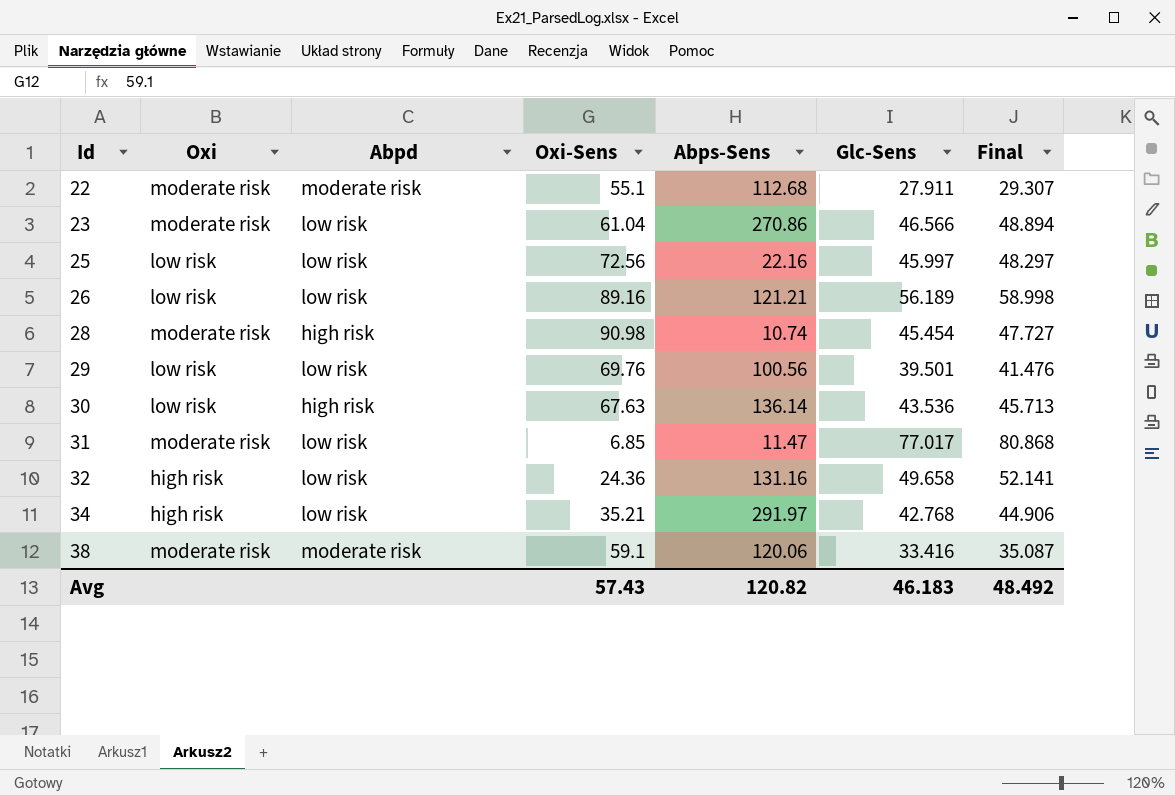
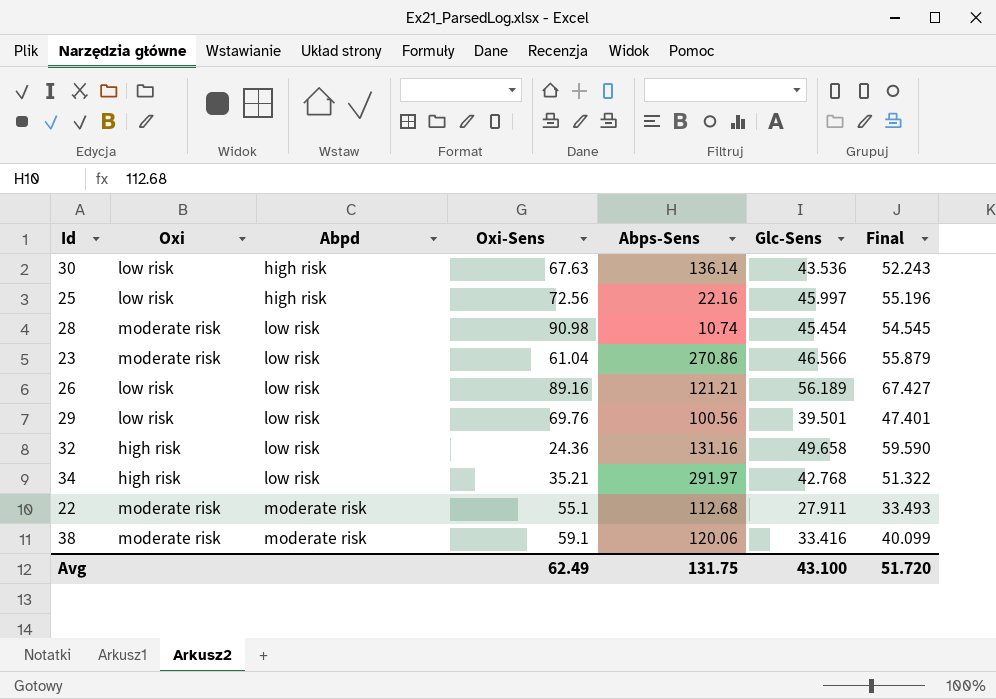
row order: Id ascending -> Abpd ascending
column Final | formula: [Glc-Sens] * 1.05 -> [Glc-Sens] * 1.2
row 31: moderate risk | low risk | 6.85 | 11.47 | 77.017 | 80.868 -> none
25 | Abpd: low risk -> high risk
28 | Abpd: high risk -> low risk
Avg | Oxi-Sens: 57.43 -> 62.49
Avg | Abps-Sens: 120.82 -> 131.75
Avg | Glc-Sens: 46.183 -> 43.100
Avg | Final: 48.492 -> 51.720

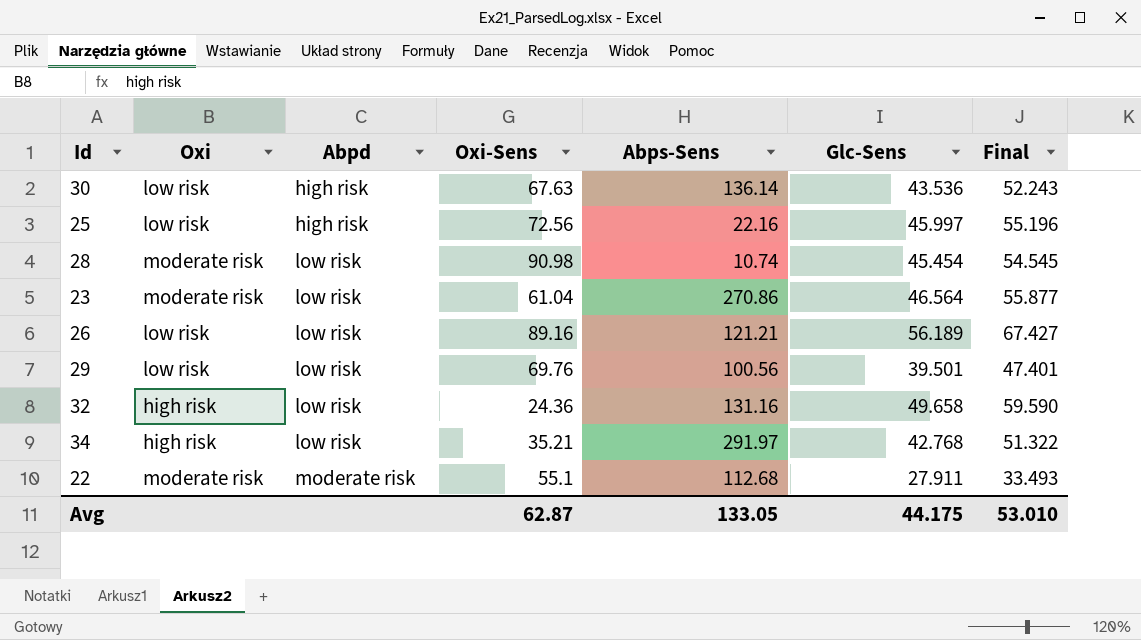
row 38: moderate risk | moderate risk | 59.1 | 120.06 | 33.416 | 40.099 -> none
23 | Glc-Sens: 46.566 -> 46.564
23 | Final: 55.879 -> 55.877
Avg | Oxi-Sens: 62.49 -> 62.87
Avg | Abps-Sens: 131.75 -> 133.05
Avg | Glc-Sens: 43.100 -> 44.175
Avg | Final: 51.720 -> 53.010

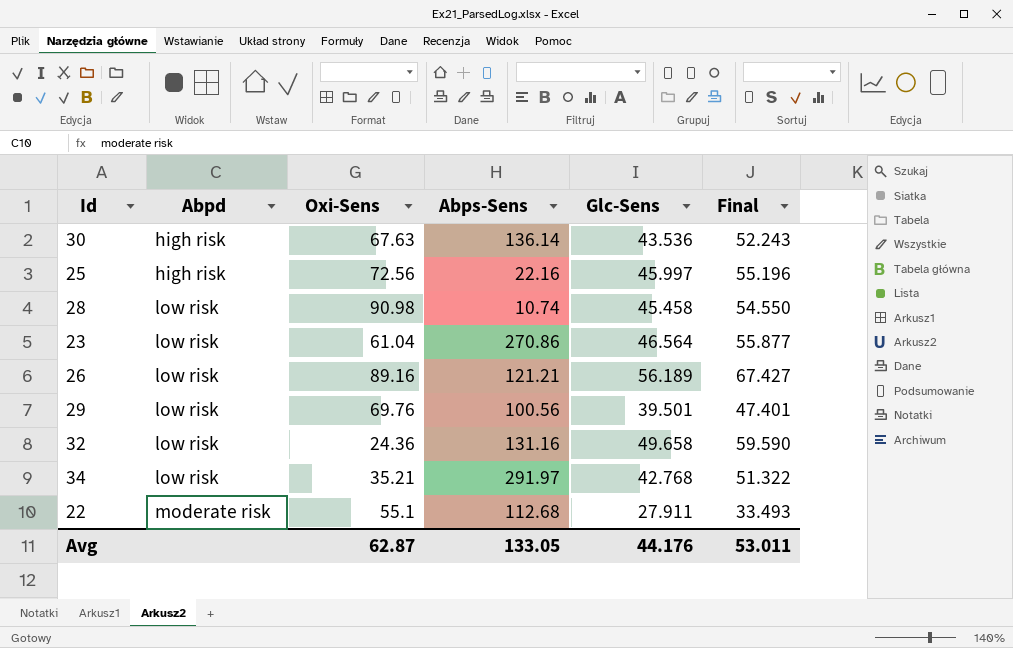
column Oxi | position: 2 -> none
28 | Glc-Sens: 45.454 -> 45.458
28 | Final: 54.545 -> 54.550
Avg | Glc-Sens: 44.175 -> 44.176
Avg | Final: 53.010 -> 53.011

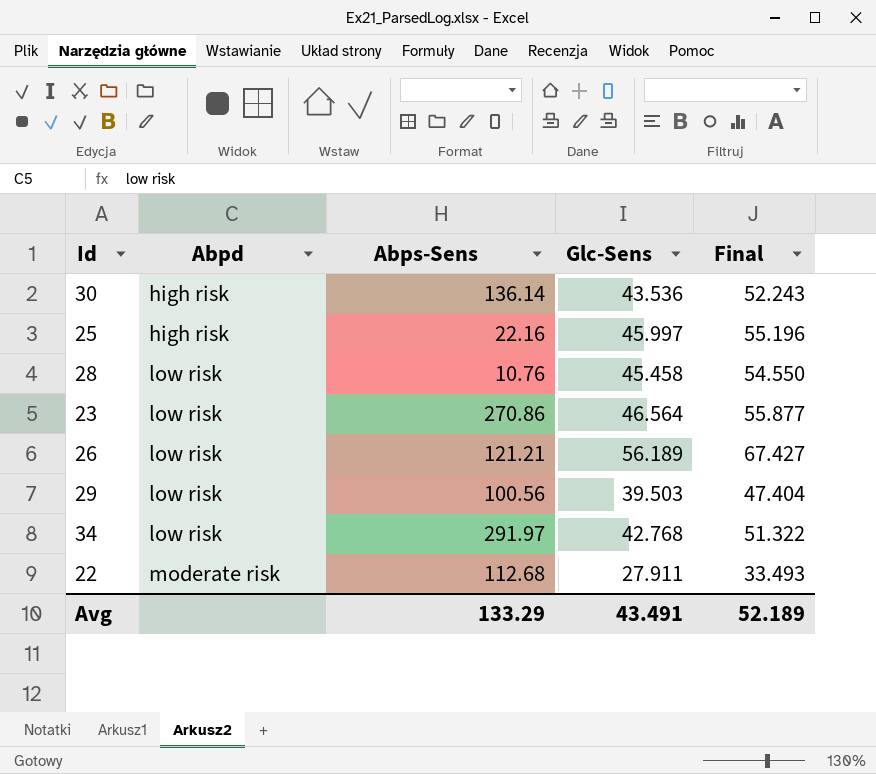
column Oxi-Sens | position: 3 -> none
row 32: low risk | 24.36 | 131.16 | 49.658 | 59.590 -> none
28 | Abps-Sens: 10.74 -> 10.76
29 | Glc-Sens: 39.501 -> 39.503
29 | Final: 47.401 -> 47.404
Avg | Abps-Sens: 133.05 -> 133.29
Avg | Glc-Sens: 44.176 -> 43.491
Avg | Final: 53.011 -> 52.189

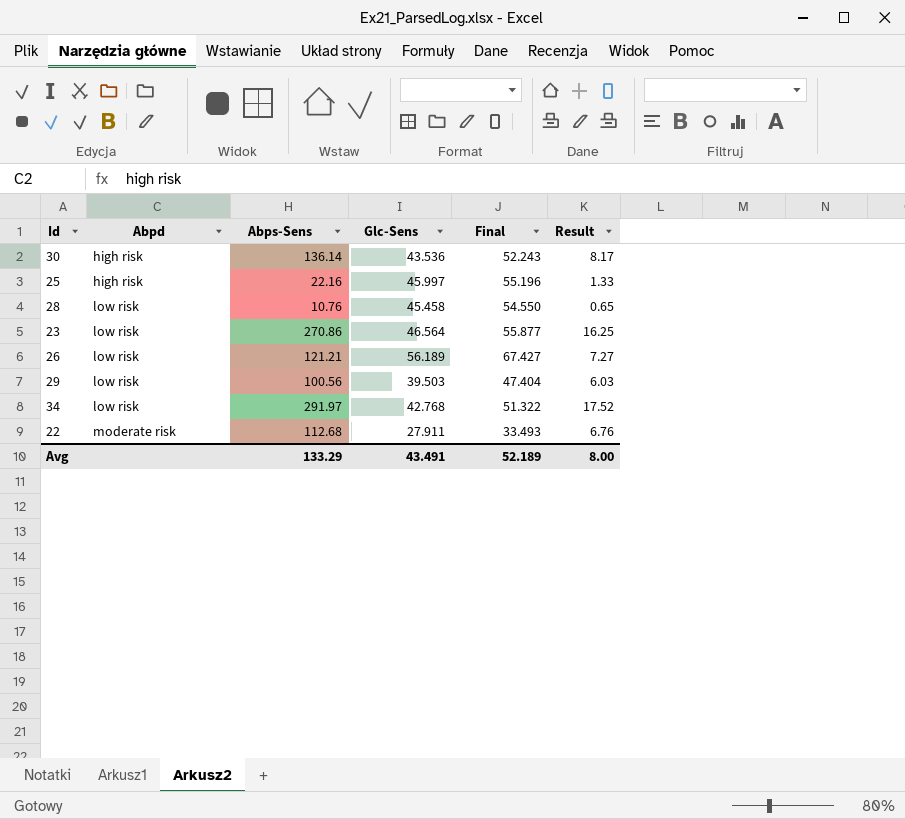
column Result | formula: none -> [Abps-Sens] * 0.06

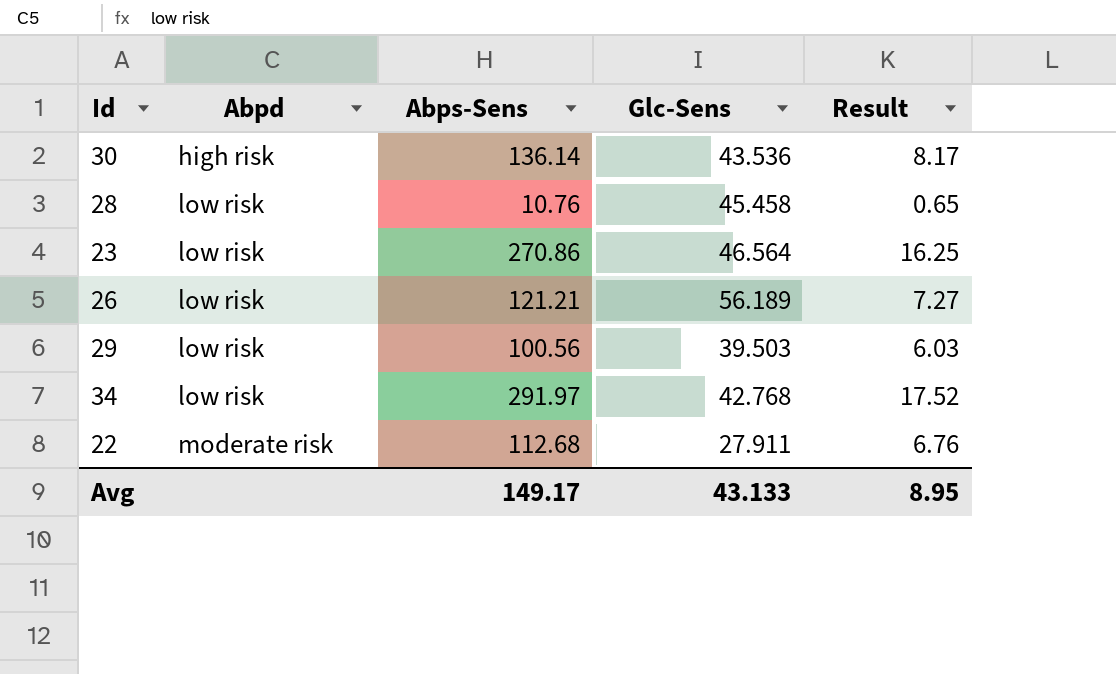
column Final | formula: [Glc-Sens] * 1.2 -> none
row 25: high risk | 22.16 | 45.997 | 55.196 | 1.33 -> none
Avg | Abps-Sens: 133.29 -> 149.17
Avg | Glc-Sens: 43.491 -> 43.133
Avg | Result: 8.00 -> 8.95

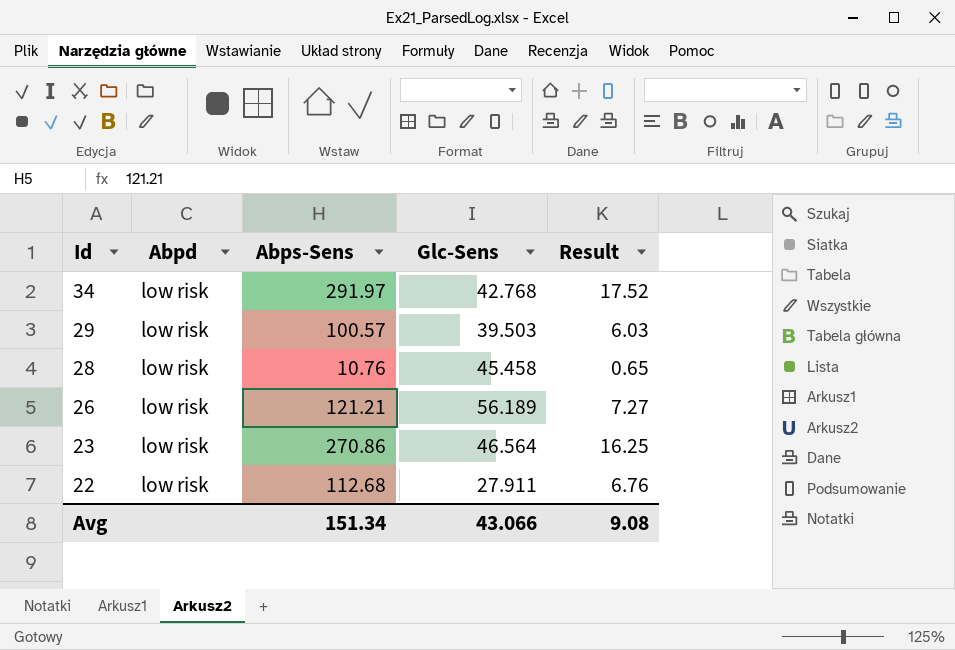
row order: Abpd ascending -> Id descending
row 30: high risk | 136.14 | 43.536 | 8.17 -> none
29 | Abps-Sens: 100.56 -> 100.57
22 | Abpd: moderate risk -> low risk
Avg | Abps-Sens: 149.17 -> 151.34
Avg | Glc-Sens: 43.133 -> 43.066
Avg | Result: 8.95 -> 9.08

